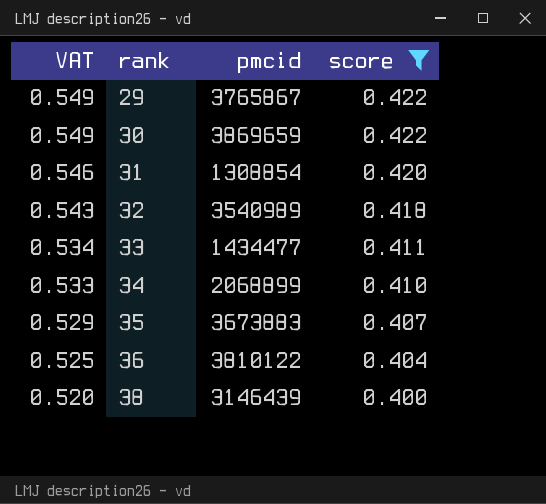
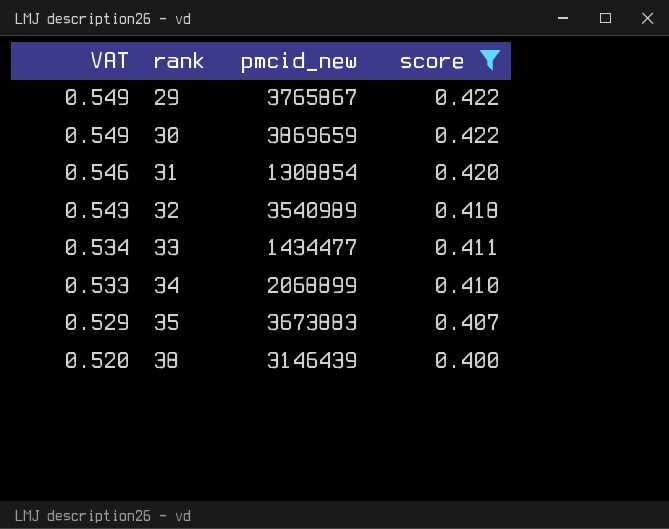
column name: pmcid -> pmcid_new
row 36: 0.525 | 3810122 | 0.404 -> none

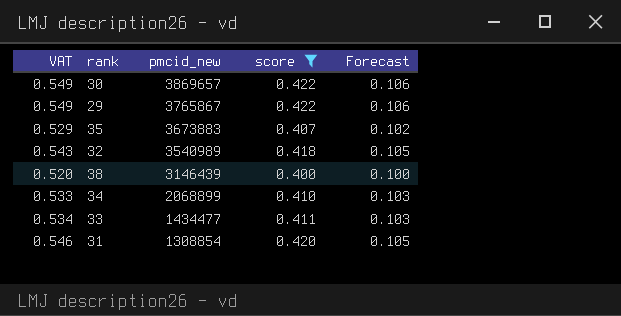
row order: VAT descending -> pmcid_new descending
column Forecast | formula: none -> [score] * 0.25
30 | pmcid_new: 3869659 -> 3869657

